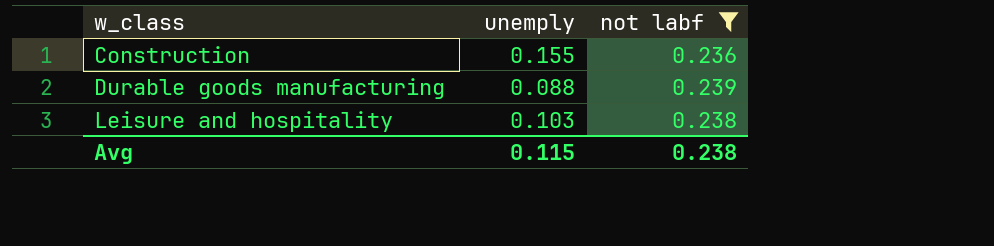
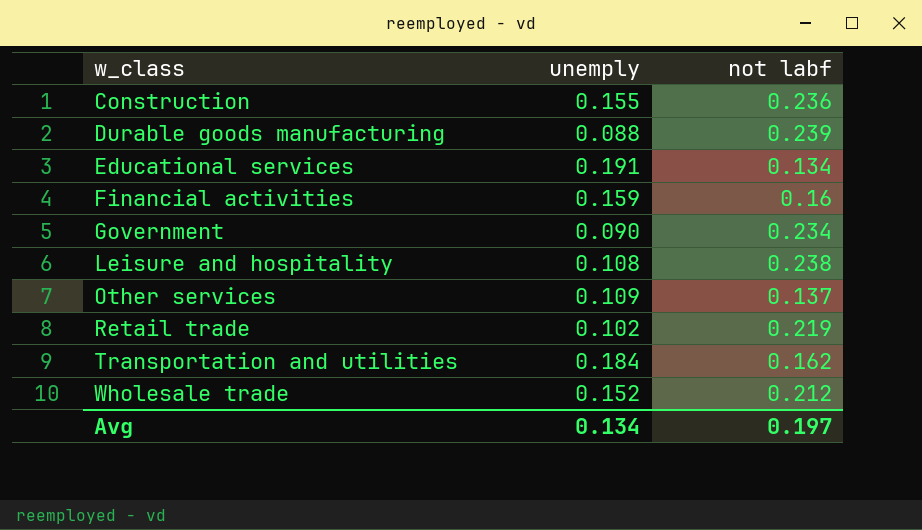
filter: not labf >= 0.236 -> none
Leisure and hospitality | unemply: 0.103 -> 0.108
Avg | unemply: 0.115 -> 0.134
Avg | not labf: 0.238 -> 0.197

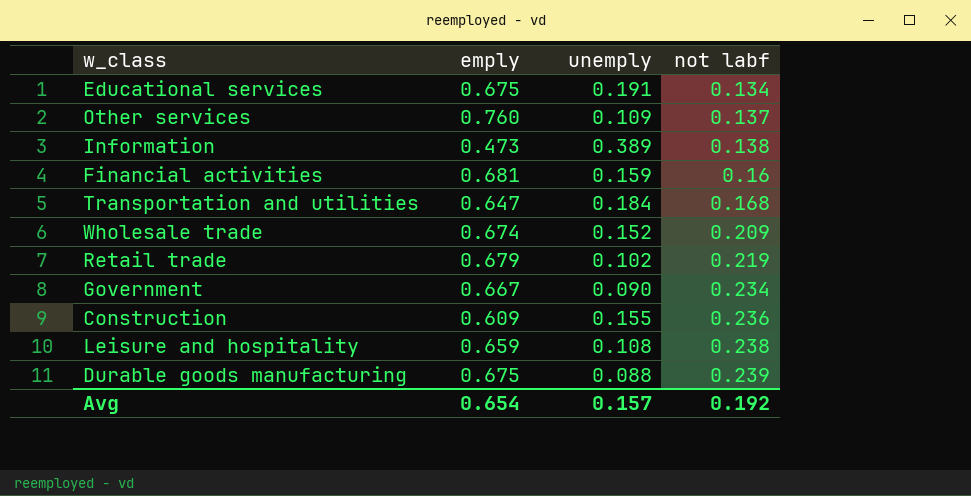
row order: w_class ascending -> not labf ascending
column emply | position: none -> 2
row Information: none -> 0.473 | 0.389 | 0.138
Transportation and utilities | not labf: 0.162 -> 0.168
Wholesale trade | not labf: 0.212 -> 0.209
Avg | unemply: 0.134 -> 0.157
Avg | not labf: 0.197 -> 0.192

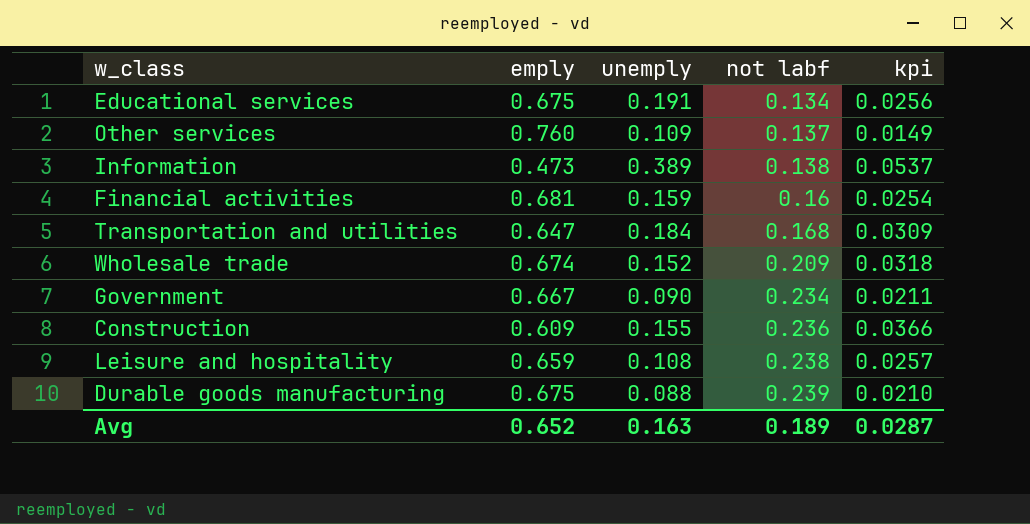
column kpi | formula: none -> [unemply] * [not labf]
row Retail trade: 0.679 | 0.102 | 0.219 -> none
Avg | emply: 0.654 -> 0.652
Avg | unemply: 0.157 -> 0.163
Avg | not labf: 0.192 -> 0.189

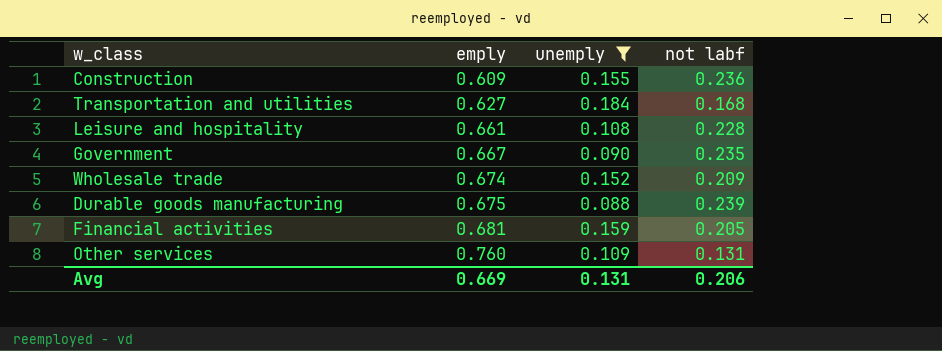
filter: none -> unemply <= 0.184
row order: not labf ascending -> emply ascending
column kpi | formula: [unemply] * [not labf] -> none
Transportation and utilities | emply: 0.647 -> 0.627
Leisure and hospitality | emply: 0.659 -> 0.661
Leisure and hospitality | not labf: 0.238 -> 0.228
Government | not labf: 0.234 -> 0.235
Financial activities | not labf: 0.16 -> 0.205
Other services | not labf: 0.137 -> 0.131
Avg | emply: 0.652 -> 0.669
Avg | unemply: 0.163 -> 0.131
Avg | not labf: 0.189 -> 0.206

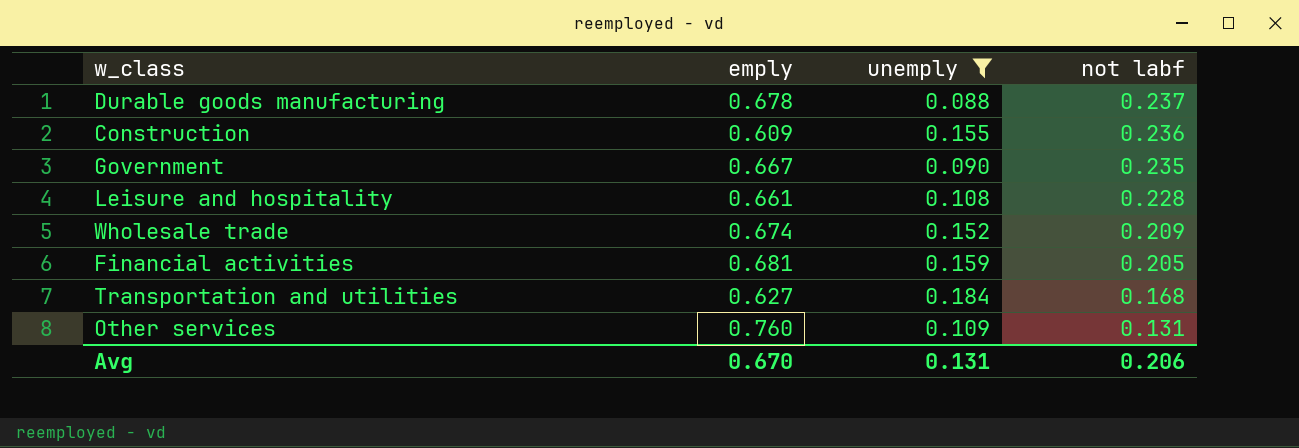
row order: emply ascending -> not labf descending
Durable goods manufacturing | emply: 0.675 -> 0.678
Durable goods manufacturing | not labf: 0.239 -> 0.237
Avg | emply: 0.669 -> 0.670

